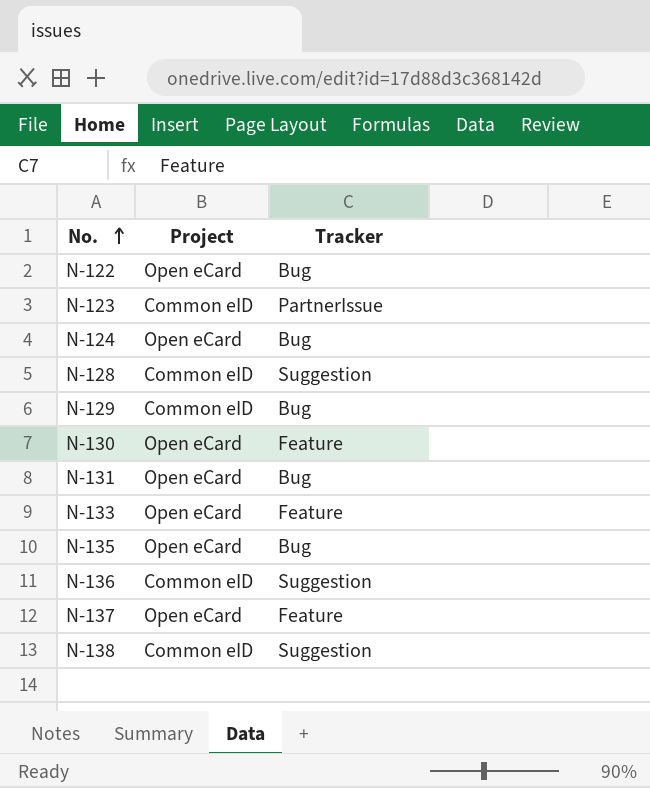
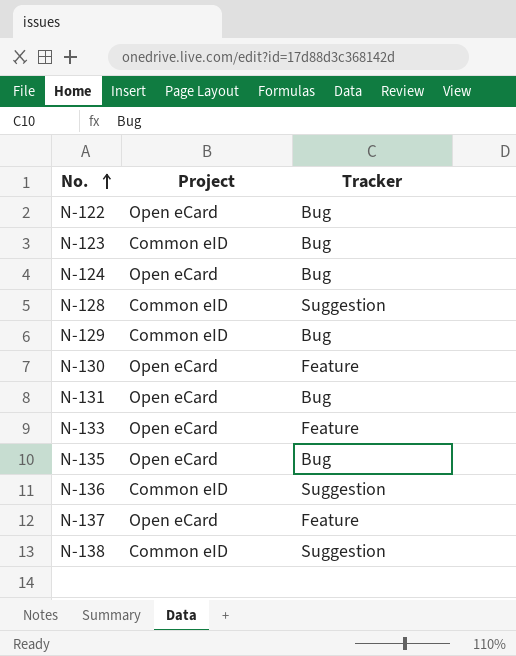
N-123 | Tracker: PartnerIssue -> Bug

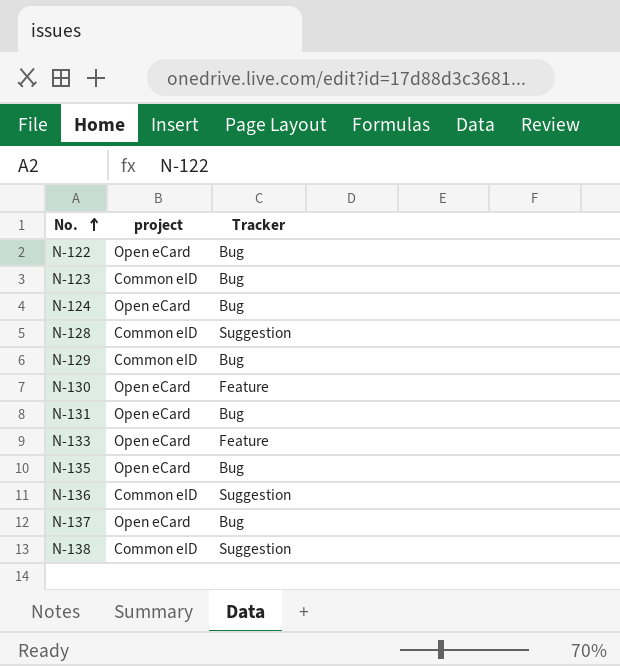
column name: Project -> project
N-137 | Tracker: Feature -> Bug

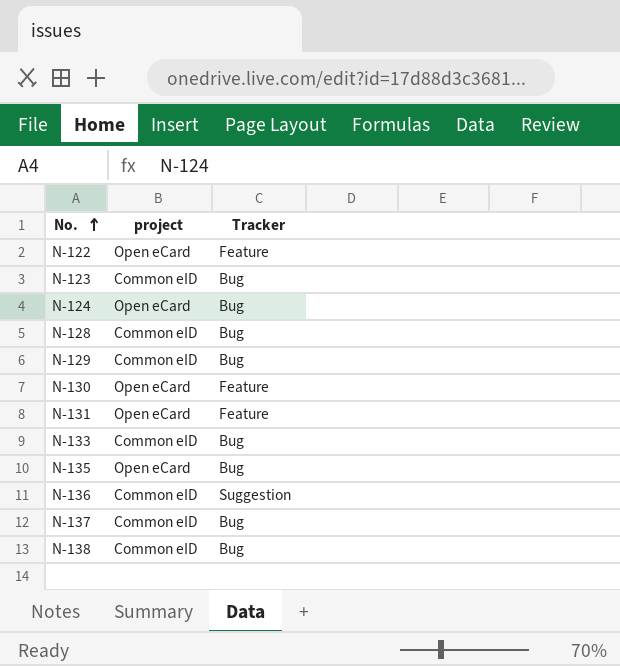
N-122 | Tracker: Bug -> Feature
N-128 | Tracker: Suggestion -> Bug
N-131 | Tracker: Bug -> Feature
N-133 | project: Open eCard -> Common eID
N-133 | Tracker: Feature -> Bug
N-137 | project: Open eCard -> Common eID
N-138 | Tracker: Suggestion -> Bug

